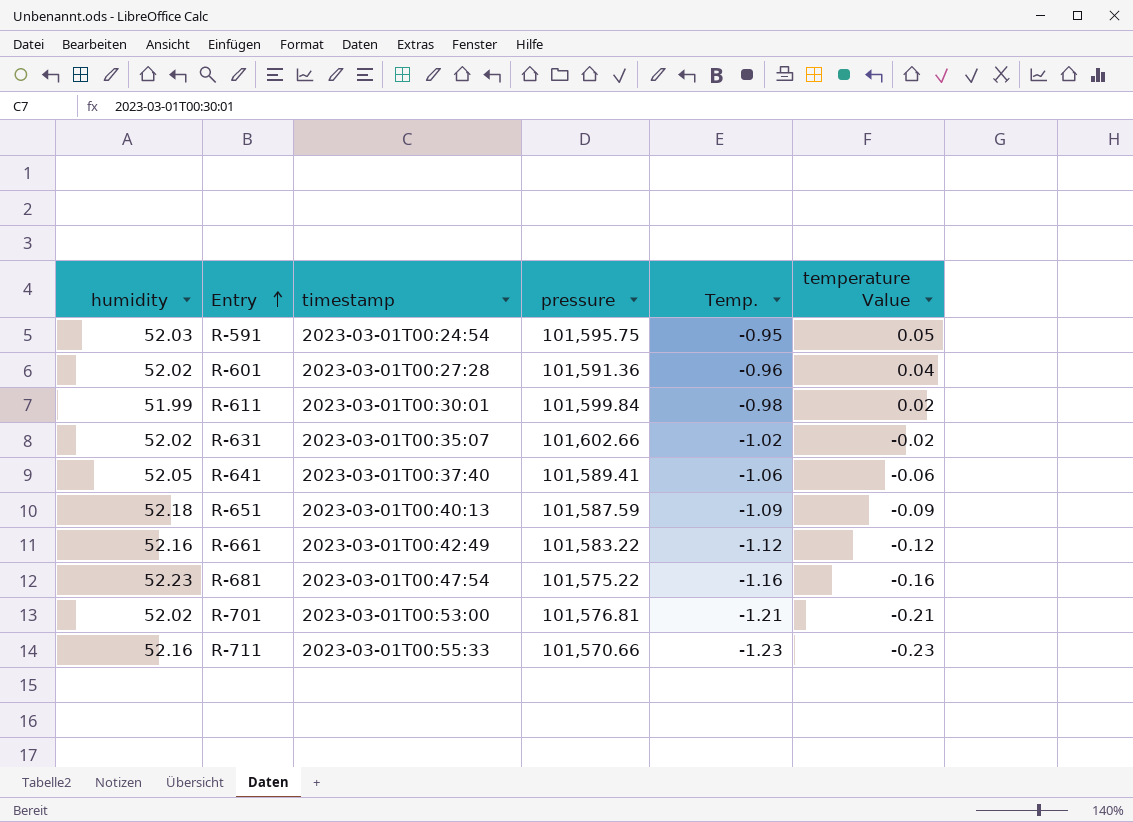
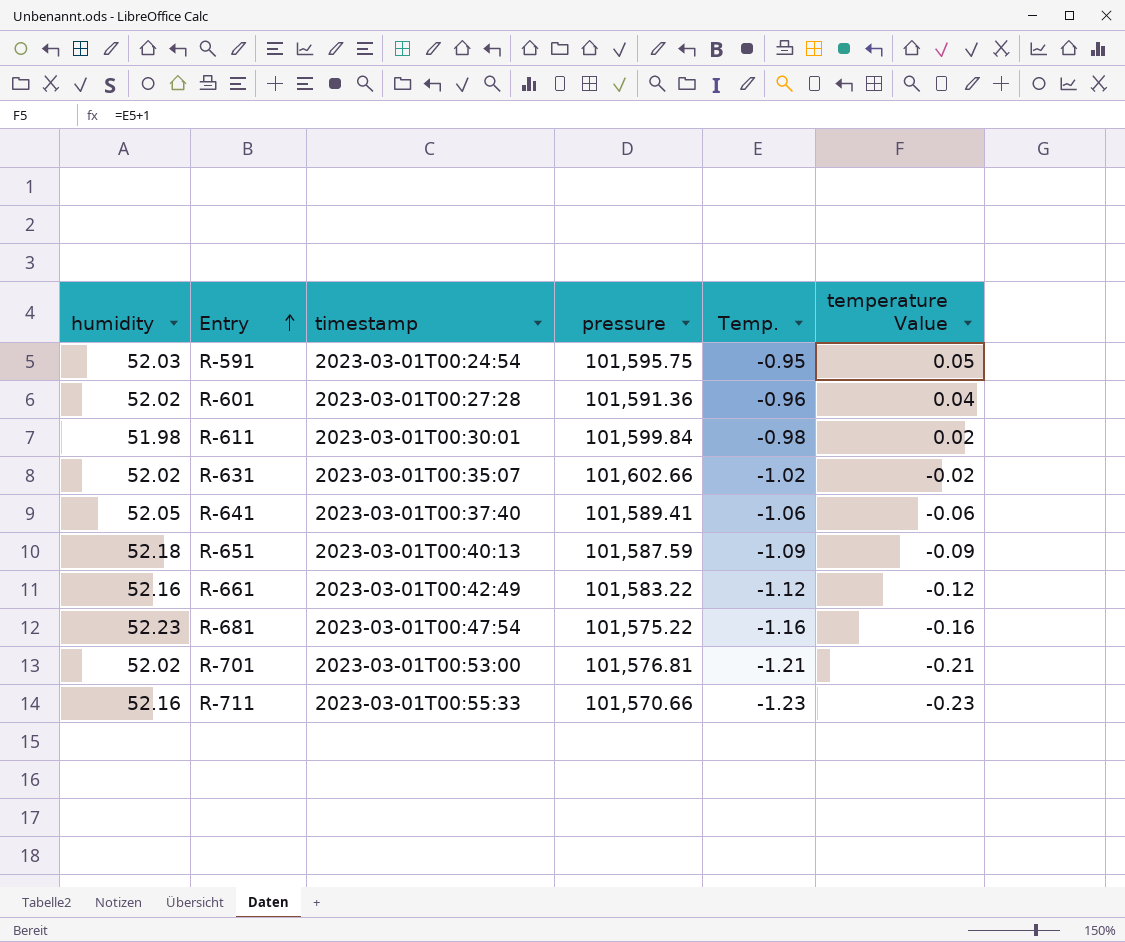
R-611 | humidity: 51.99 -> 51.98

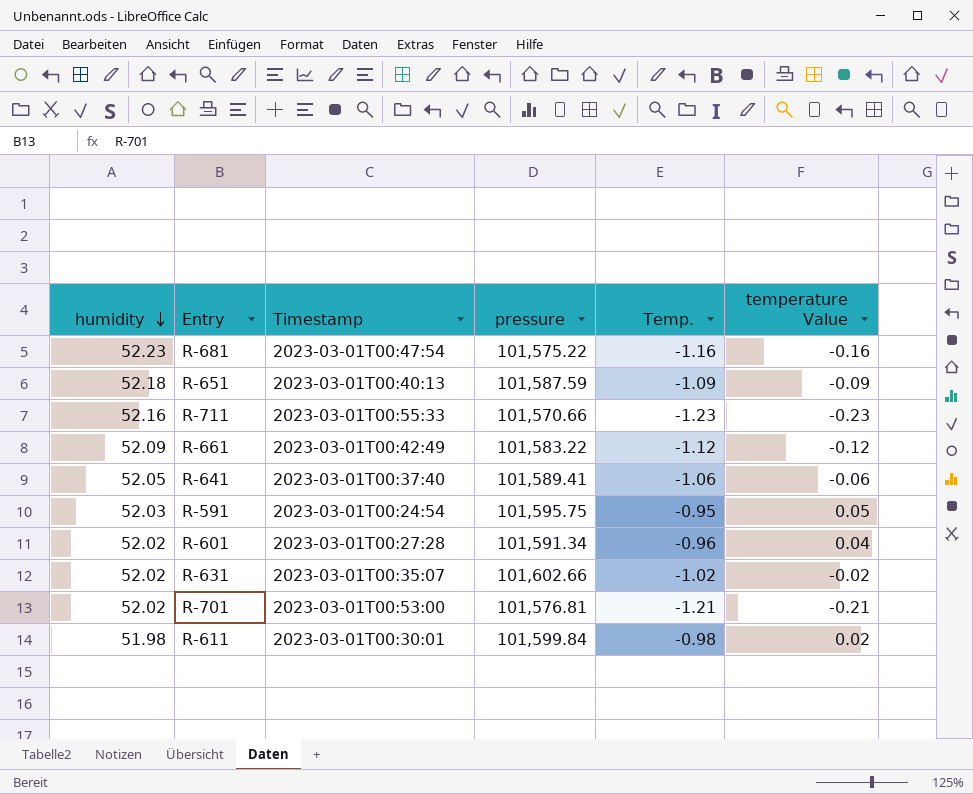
row order: Entry ascending -> humidity descending
column name: timestamp -> Timestamp
R-661 | humidity: 52.16 -> 52.09
R-601 | pressure: 101,591.36 -> 101,591.34

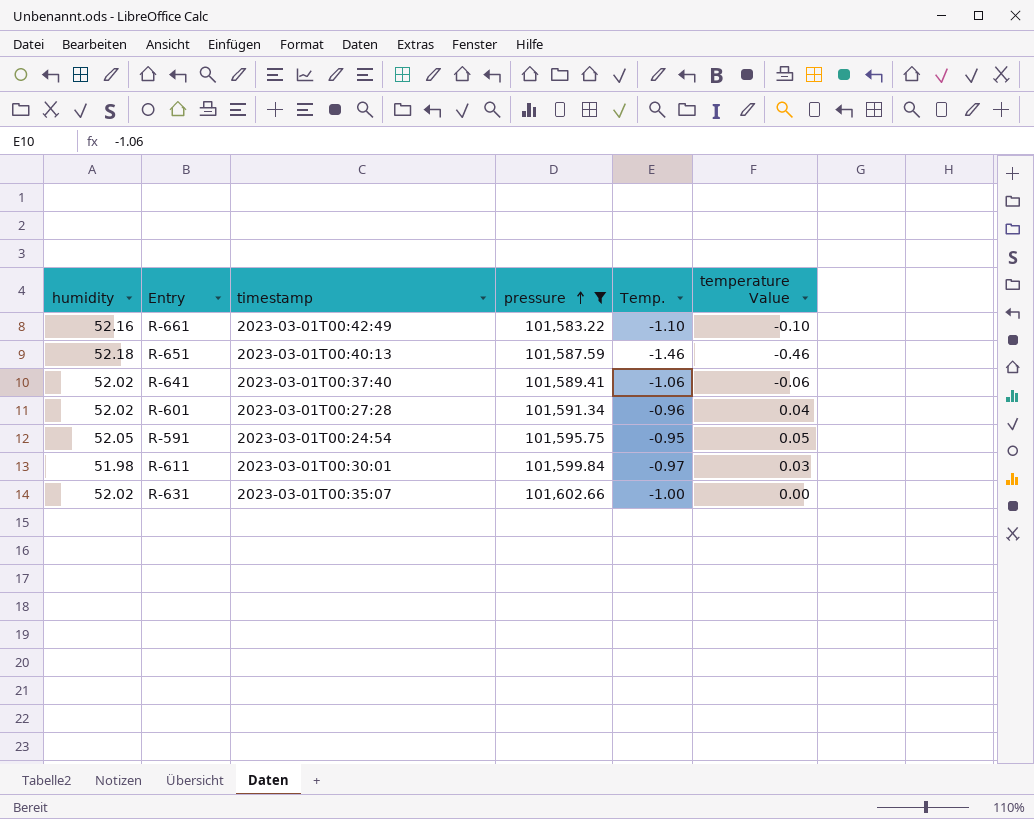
filter: none -> pressure >= 101,583.22
row order: humidity descending -> pressure ascending
column name: Timestamp -> timestamp
R-661 | humidity: 52.09 -> 52.16
R-661 | Temp.: -1.12 -> -1.10
R-661 | temperature Value: -0.12 -> -0.10
R-651 | Temp.: -1.09 -> -1.46
R-651 | temperature Value: -0.09 -> -0.46
R-641 | humidity: 52.05 -> 52.02
R-591 | humidity: 52.03 -> 52.05
R-611 | Temp.: -0.98 -> -0.97
R-611 | temperature Value: 0.02 -> 0.03
R-631 | Temp.: -1.02 -> -1.00
R-631 | temperature Value: -0.02 -> 0.00

